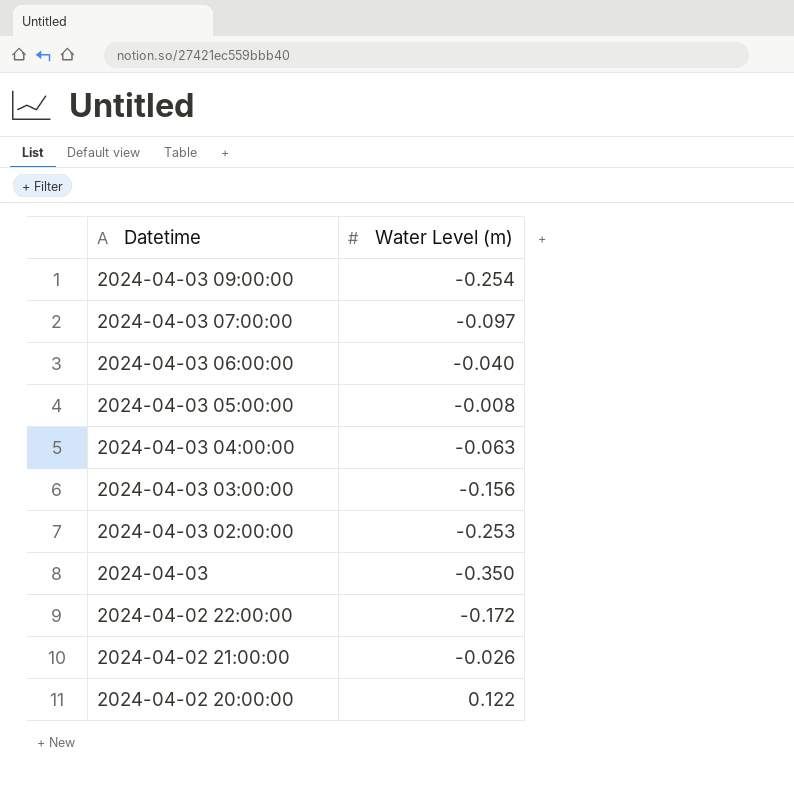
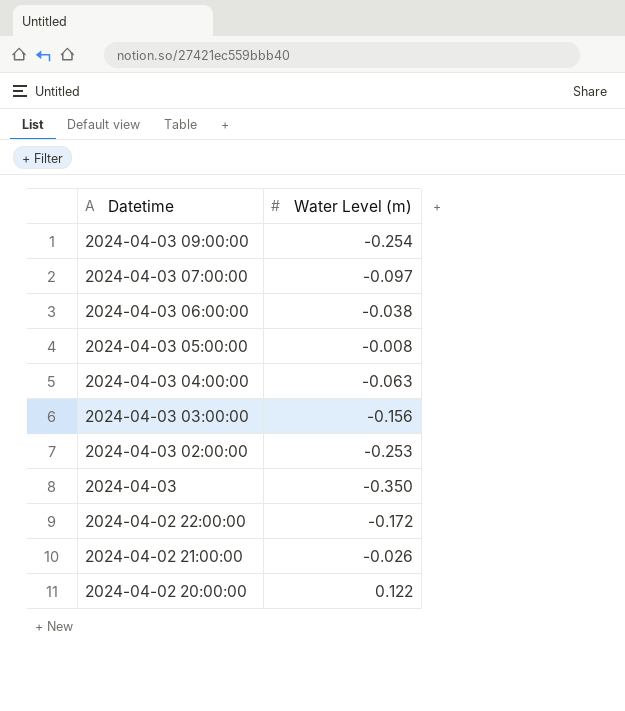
2024-04-03 06:00:00 | Water Level (m): -0.040 -> -0.038

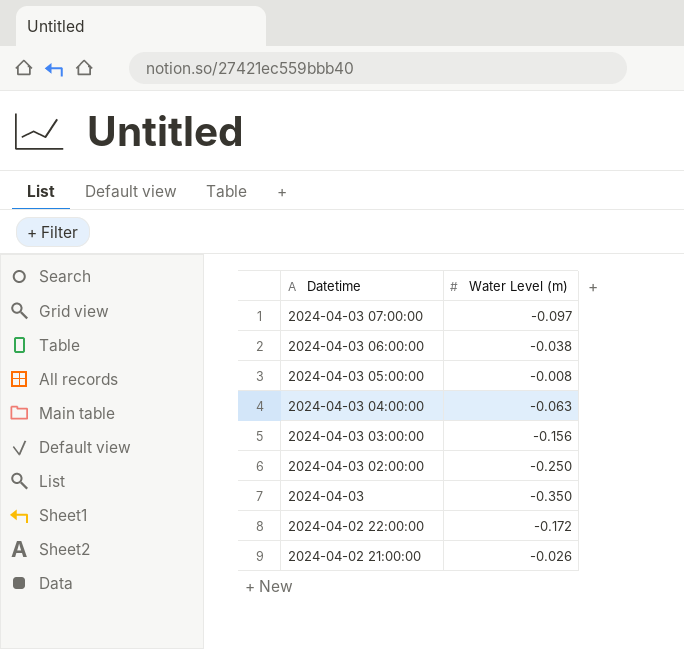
row 2024-04-03 09:00:00: -0.254 -> none
row 2024-04-02 20:00:00: 0.122 -> none
2024-04-03 02:00:00 | Water Level (m): -0.253 -> -0.250

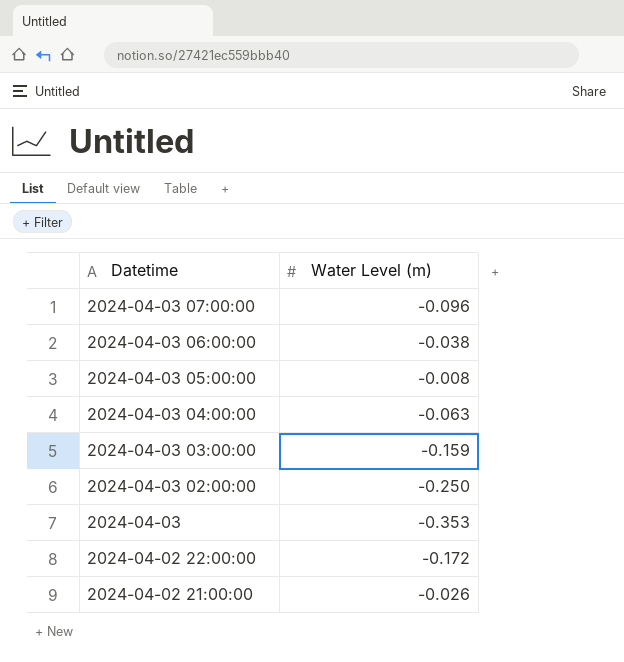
2024-04-03 07:00:00 | Water Level (m): -0.097 -> -0.096
2024-04-03 03:00:00 | Water Level (m): -0.156 -> -0.159
2024-04-03 | Water Level (m): -0.350 -> -0.353

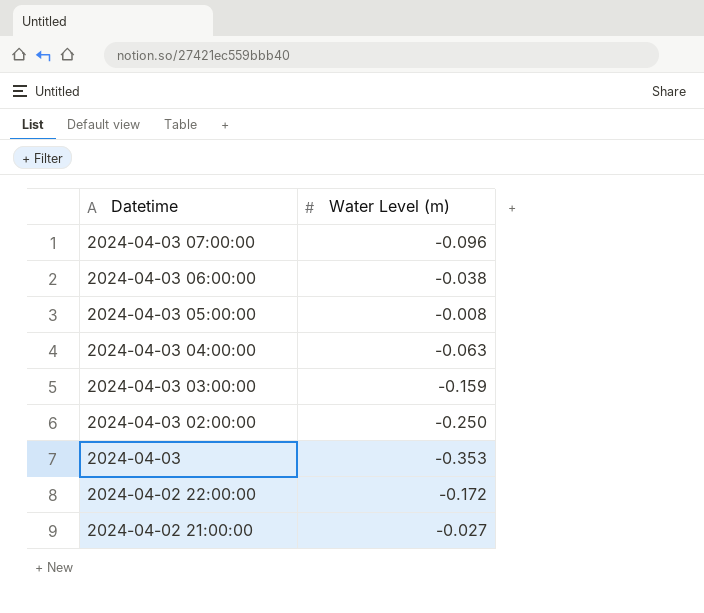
2024-04-02 21:00:00 | Water Level (m): -0.026 -> -0.027

